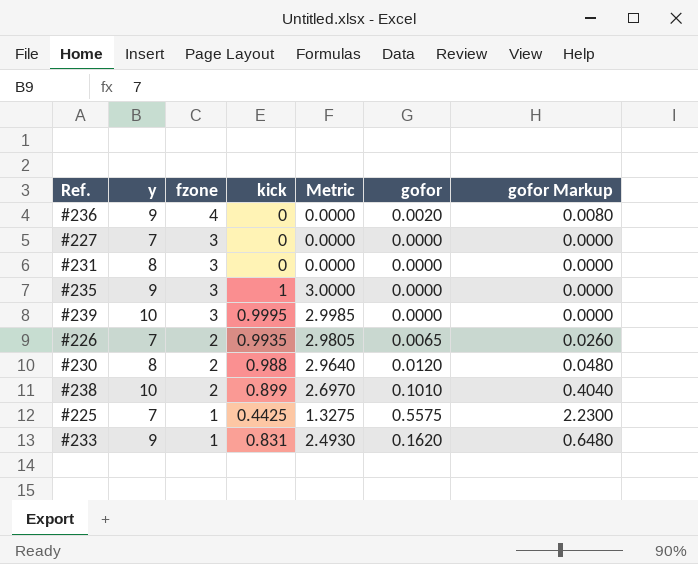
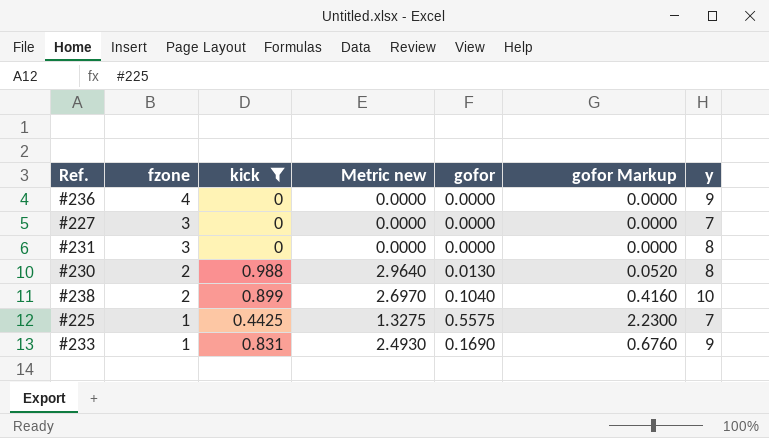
filter: none -> kick <= 0.988
column name: Metric -> Metric new
column y | position: 2 -> 7
#236 | gofor: 0.0020 -> 0.0000
#236 | gofor Markup: 0.0080 -> 0.0000
#230 | gofor: 0.0120 -> 0.0130
#230 | gofor Markup: 0.0480 -> 0.0520
#238 | gofor: 0.1010 -> 0.1040
#238 | gofor Markup: 0.4040 -> 0.4160
#233 | gofor: 0.1620 -> 0.1690
#233 | gofor Markup: 0.6480 -> 0.6760

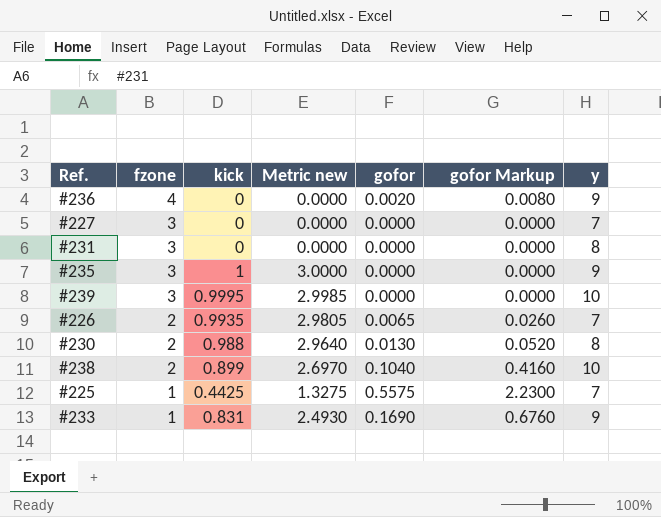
filter: kick <= 0.988 -> none
#236 | gofor: 0.0000 -> 0.0020
#236 | gofor Markup: 0.0000 -> 0.0080

